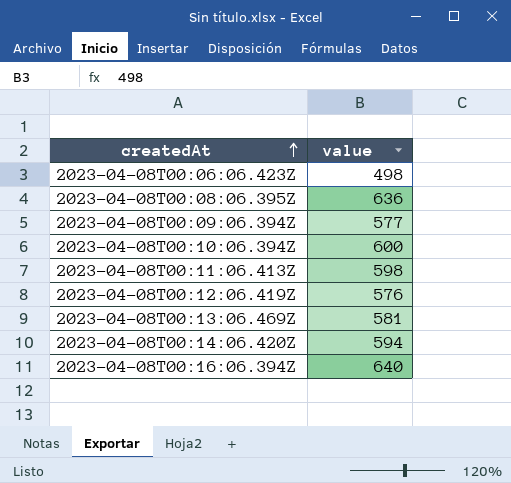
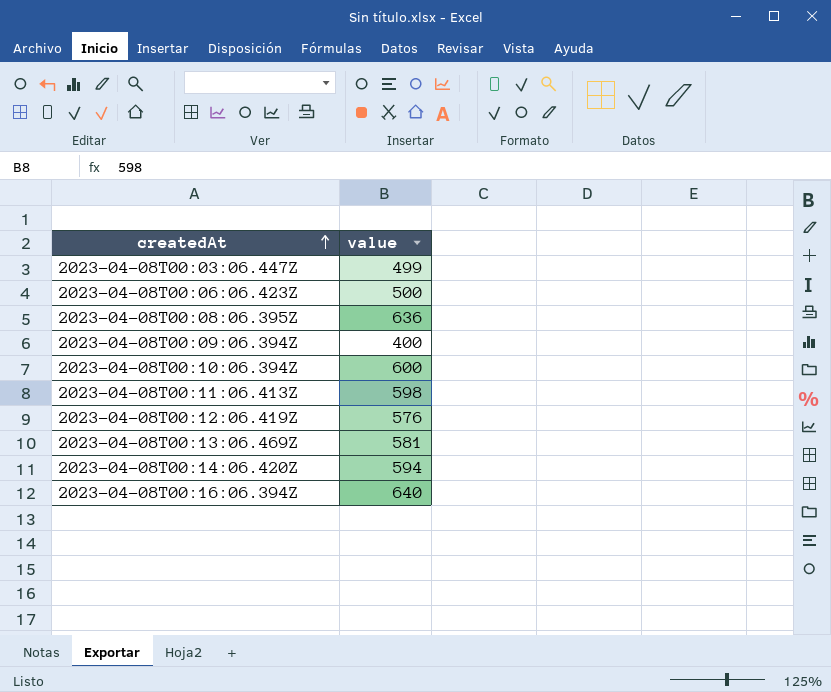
row 2023-04-08T00:03:06.447Z: none -> 499
2023-04-08T00:06:06.423Z | value: 498 -> 500
2023-04-08T00:09:06.394Z | value: 577 -> 400

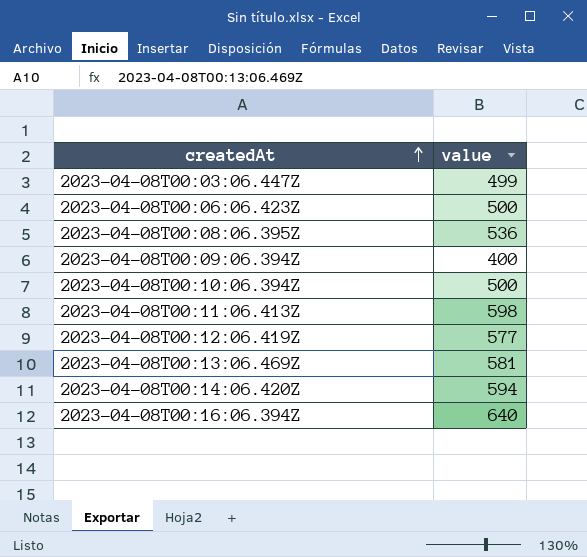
2023-04-08T00:08:06.395Z | value: 636 -> 536
2023-04-08T00:10:06.394Z | value: 600 -> 500
2023-04-08T00:12:06.419Z | value: 576 -> 577

